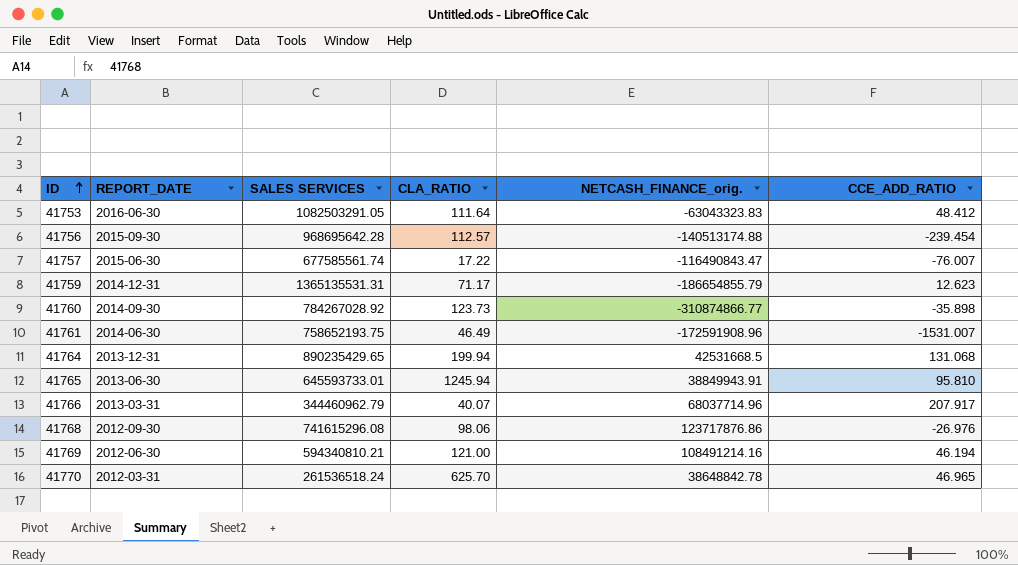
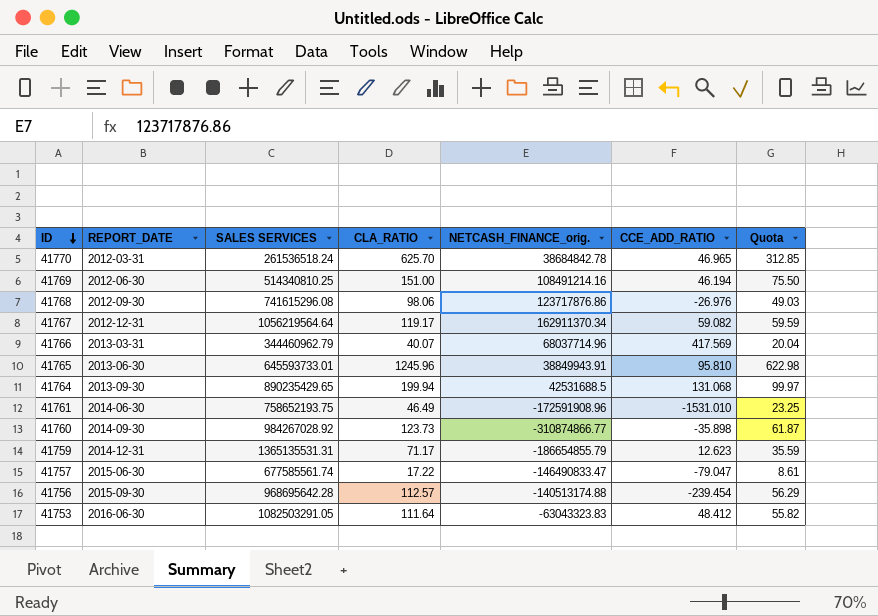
row order: ID ascending -> ID descending
column Quota | formula: none -> [CLA_RATIO] * 0.5
41770 | NETCASH_FINANCE_orig.: 38648842.78 -> 38684842.78
41769 | SALES SERVICES: 594340810.21 -> 514340810.25
41769 | CLA_RATIO: 121.00 -> 151.00
row 41767: none -> 2012-12-31 | 1056219564.64 | 119.17 | 162911370.34 | 59.082 | 59.59
41766 | CCE_ADD_RATIO: 207.917 -> 417.569
41765 | CLA_RATIO: 1245.94 -> 1245.96
41764 | REPORT_DATE: 2013-12-31 -> 2013-09-30
41764 | NETCASH_FINANCE_orig.: 42531668.5 -> 42531688.5
41761 | CCE_ADD_RATIO: -1531.007 -> -1531.010
41760 | SALES SERVICES: 784267028.92 -> 984267028.92
41757 | NETCASH_FINANCE_orig.: -116490843.47 -> -146490833.47
41757 | CCE_ADD_RATIO: -76.007 -> -79.047

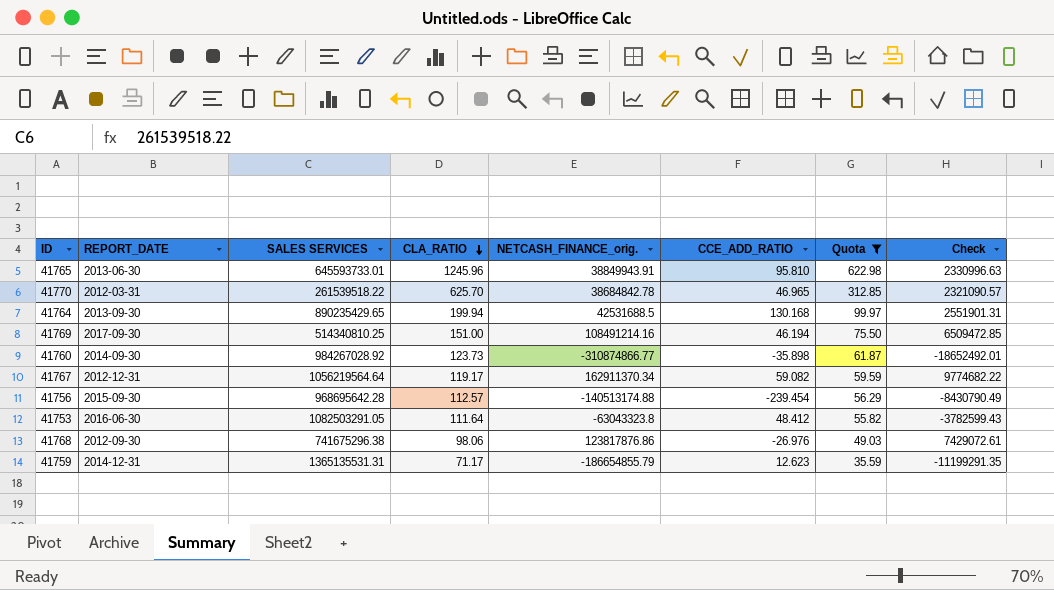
filter: none -> Quota >= 35.59
row order: ID descending -> CLA_RATIO descending
column Check | formula: none -> [NETCASH_FINANCE_orig.] * 0.06
41770 | SALES SERVICES: 261536518.24 -> 261539518.22
41764 | CCE_ADD_RATIO: 131.068 -> 130.168
41769 | REPORT_DATE: 2012-06-30 -> 2017-09-30
41753 | NETCASH_FINANCE_orig.: -63043323.83 -> -63043323.8
41768 | SALES SERVICES: 741615296.08 -> 741675296.38
41768 | NETCASH_FINANCE_orig.: 123717876.86 -> 123817876.86

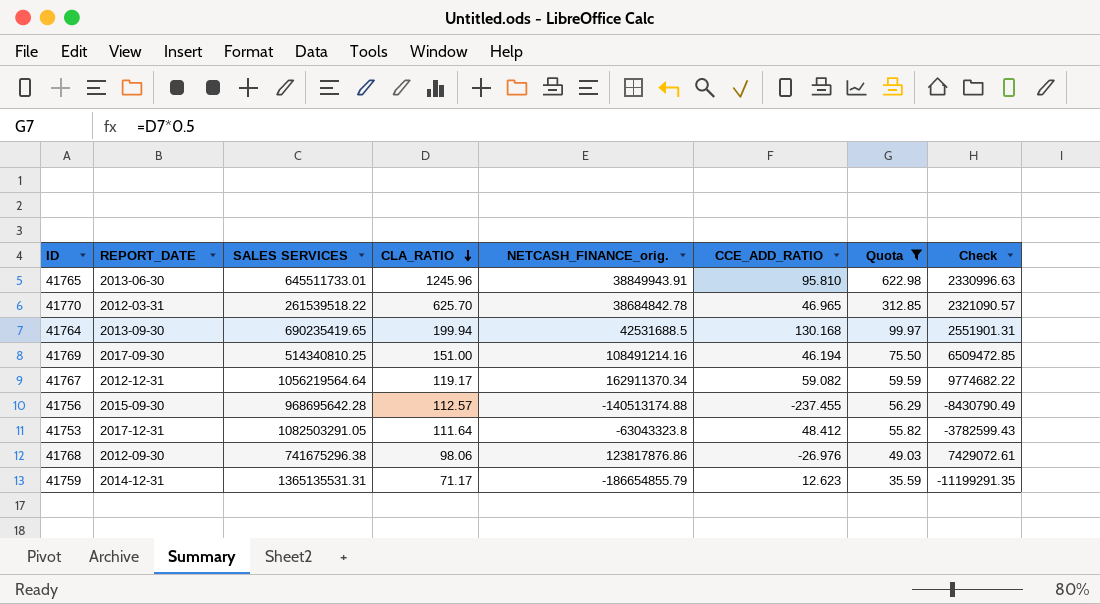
row 41760: 2014-09-30 | 984267028.92 | 123.73 | -310874866.77 | -35.898 | 61.87 | -18652492.01 -> none
41765 | SALES SERVICES: 645593733.01 -> 645511733.01
41764 | SALES SERVICES: 890235429.65 -> 690235419.65
41756 | CCE_ADD_RATIO: -239.454 -> -237.455
41753 | REPORT_DATE: 2016-06-30 -> 2017-12-31

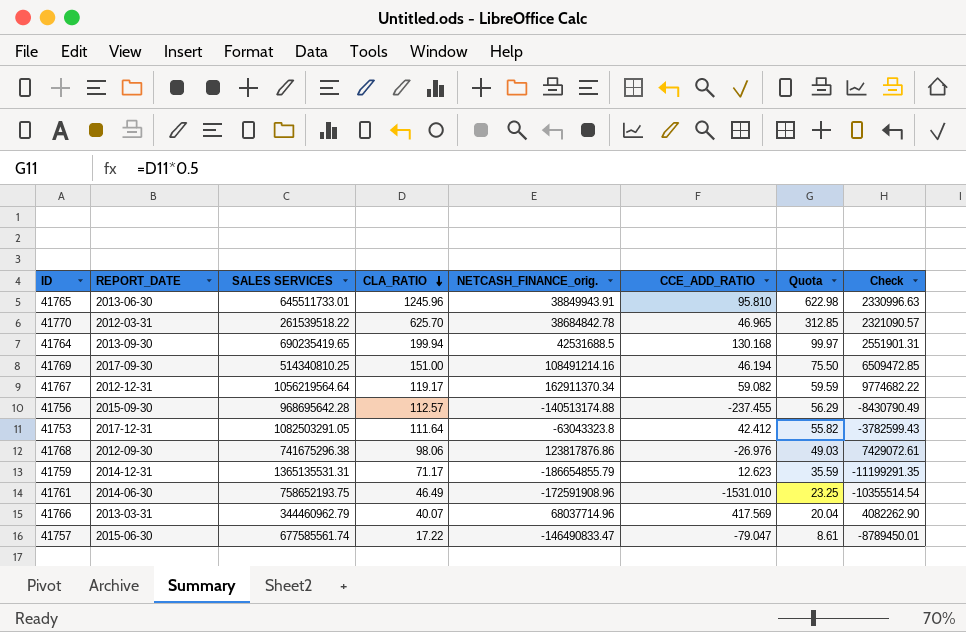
filter: Quota >= 35.59 -> none
41753 | CCE_ADD_RATIO: 48.412 -> 42.412

